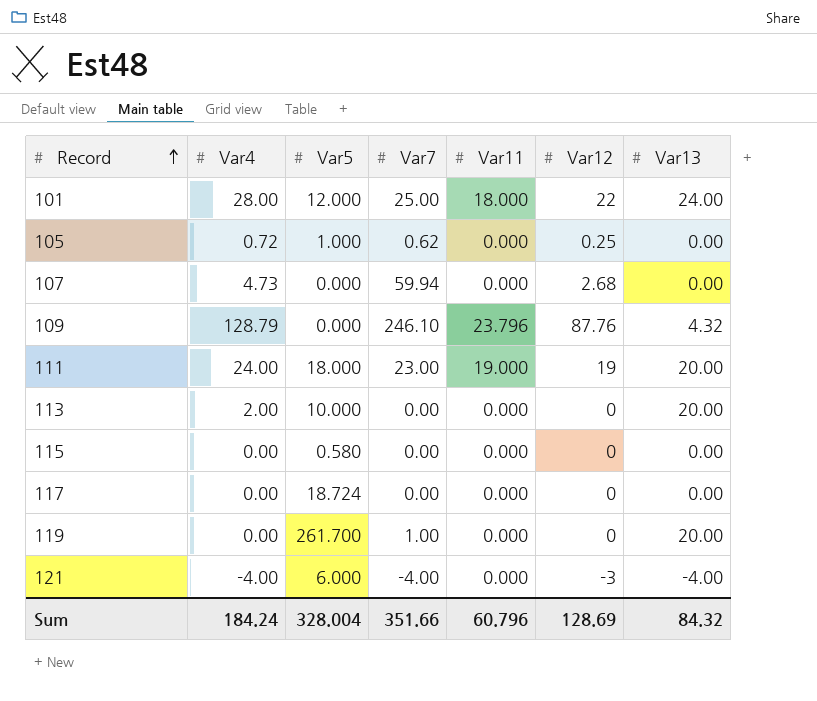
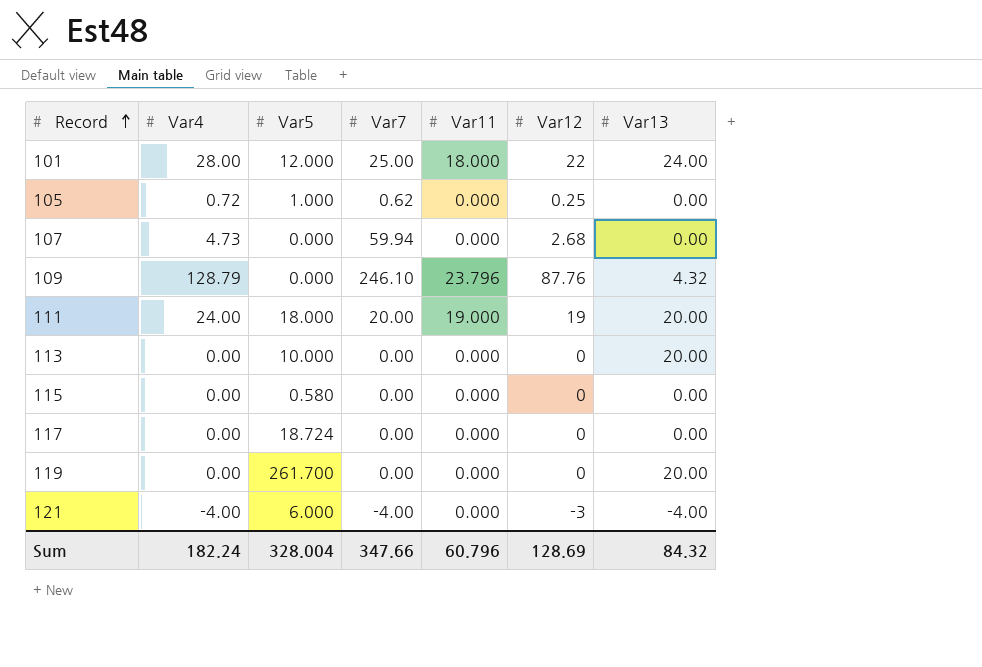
111 | Var7: 23.00 -> 20.00
113 | Var4: 2.00 -> 0.00
119 | Var7: 1.00 -> 0.00
Sum | Var4: 184.24 -> 182.24
Sum | Var7: 351.66 -> 347.66

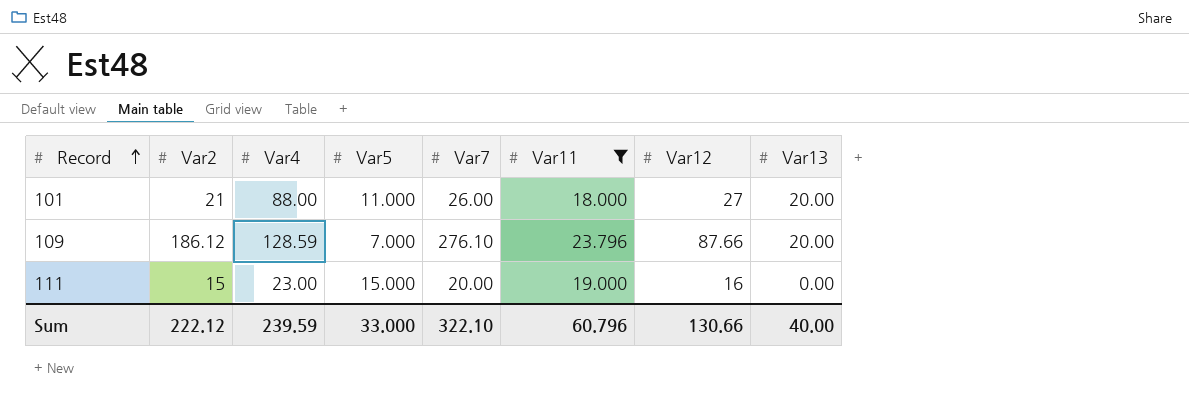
filter: none -> Var11 != 0.000
column Var2 | position: none -> 2
101 | Var4: 28.00 -> 88.00
101 | Var5: 12.000 -> 11.000
101 | Var7: 25.00 -> 26.00
101 | Var12: 22 -> 27
101 | Var13: 24.00 -> 20.00
109 | Var4: 128.79 -> 128.59
109 | Var5: 0.000 -> 7.000
109 | Var7: 246.10 -> 276.10
109 | Var12: 87.76 -> 87.66
109 | Var13: 4.32 -> 20.00
111 | Var4: 24.00 -> 23.00
111 | Var5: 18.000 -> 15.000
111 | Var12: 19 -> 16
111 | Var13: 20.00 -> 0.00
Sum | Var4: 182.24 -> 239.59
Sum | Var5: 328.004 -> 33.000
Sum | Var7: 347.66 -> 322.10
Sum | Var12: 128.69 -> 130.66
Sum | Var13: 84.32 -> 40.00

